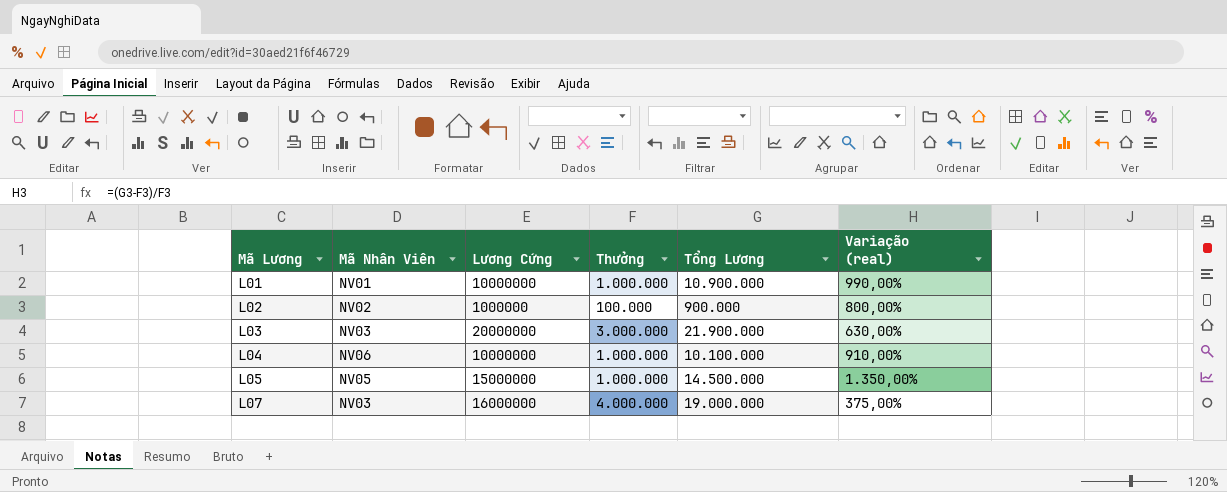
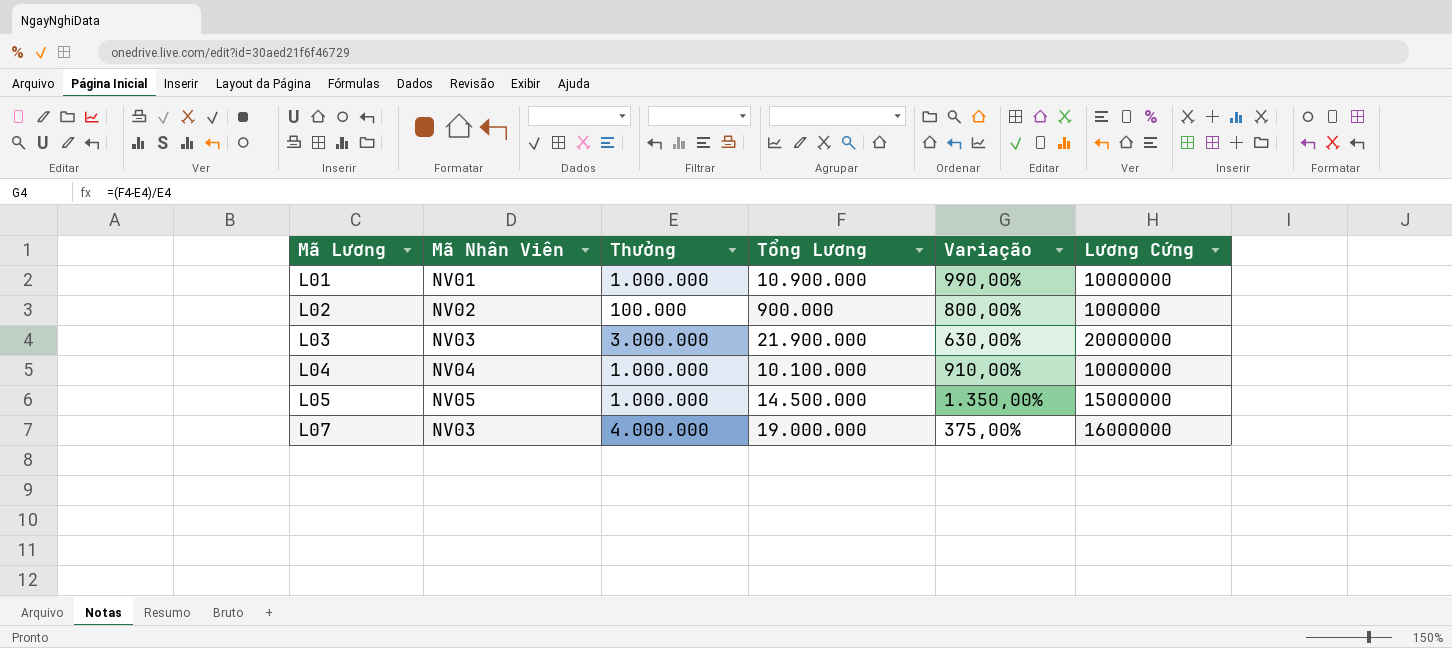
column name: Variação (real) -> Variação
column Lương Cứng | position: 3 -> 6
L04 | Mã Nhân Viên: NV06 -> NV04

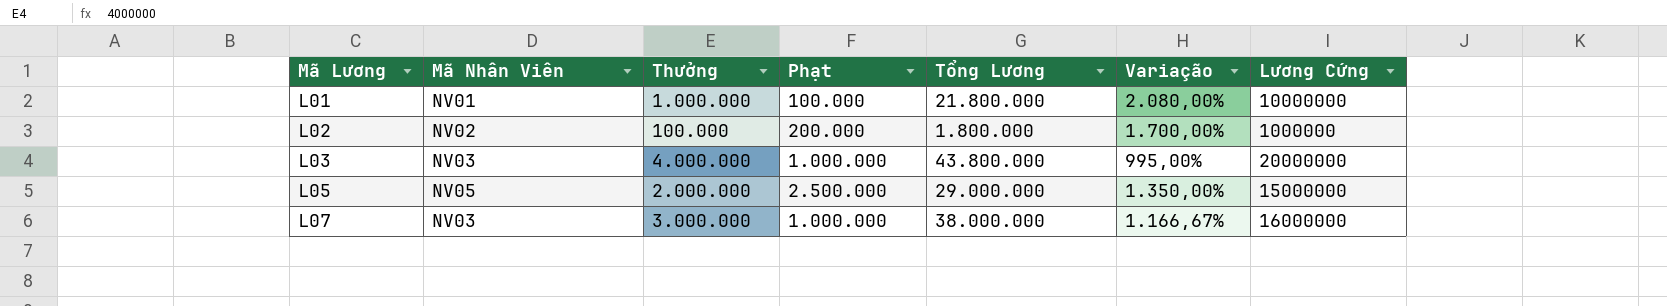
column Phạt | position: none -> 4
row L04: NV04 | 1.000.000 | 10.100.000 | 910,00% | 10000000 -> none
L01 | Tổng Lương: 10.900.000 -> 21.800.000
L01 | Variação: 990,00% -> 2.080,00%
L02 | Tổng Lương: 900.000 -> 1.800.000
L02 | Variação: 800,00% -> 1.700,00%
L03 | Thưởng: 3.000.000 -> 4.000.000
L03 | Tổng Lương: 21.900.000 -> 43.800.000
L03 | Variação: 630,00% -> 995,00%
L05 | Thưởng: 1.000.000 -> 2.000.000
L05 | Tổng Lương: 14.500.000 -> 29.000.000
L07 | Thưởng: 4.000.000 -> 3.000.000
L07 | Tổng Lương: 19.000.000 -> 38.000.000
L07 | Variação: 375,00% -> 1.166,67%

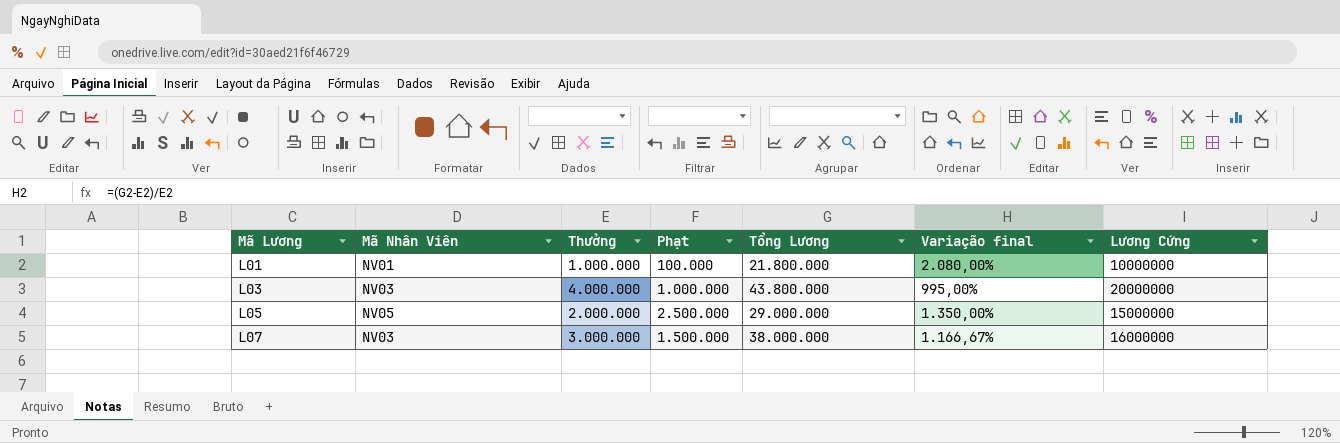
column name: Variação -> Variação final
row L02: NV02 | 100.000 | 200.000 | 1.800.000 | 1.700,00% | 1000000 -> none
L07 | Phạt: 1.000.000 -> 1.500.000

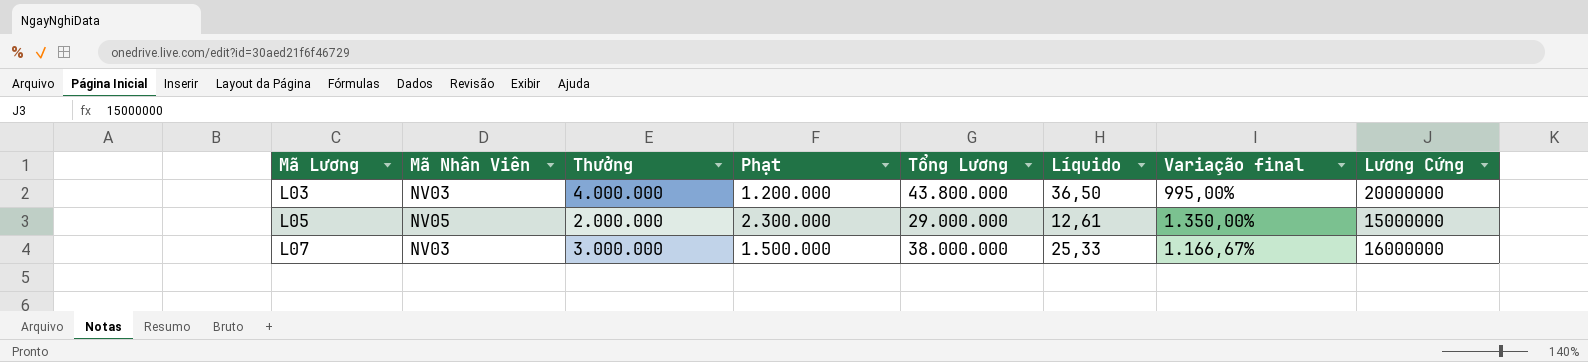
column Líquido | formula: none -> [Tổng Lương] / [Phạt]
row L01: NV01 | 1.000.000 | 100.000 | 21.800.000 | 2.080,00% | 10000000 -> none
L03 | Phạt: 1.000.000 -> 1.200.000
L05 | Phạt: 2.500.000 -> 2.300.000

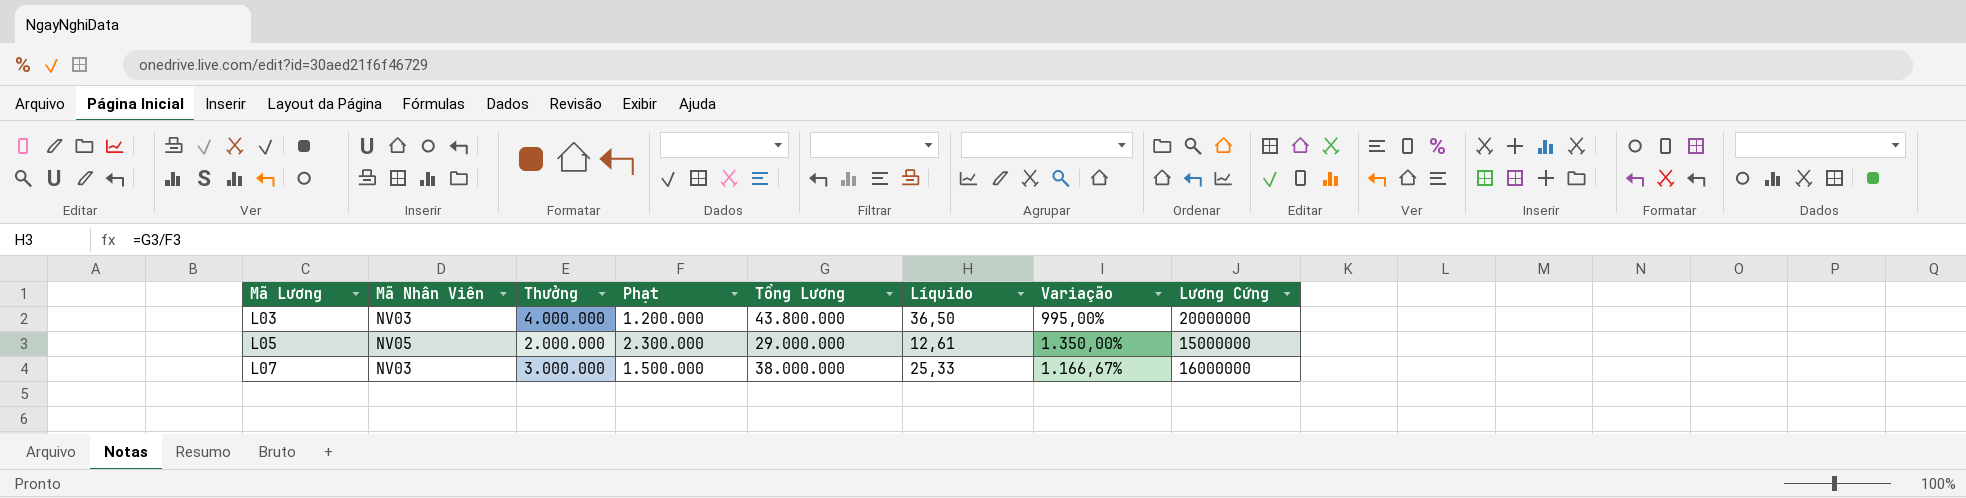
column name: Variação final -> Variação

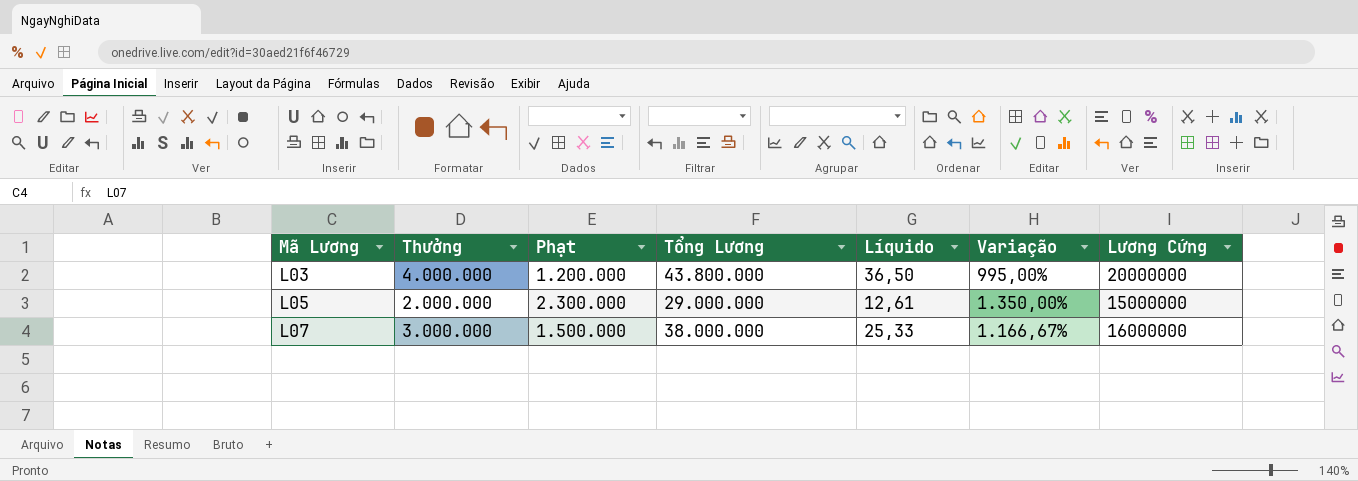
column Mã Nhân Viên | position: 2 -> none

